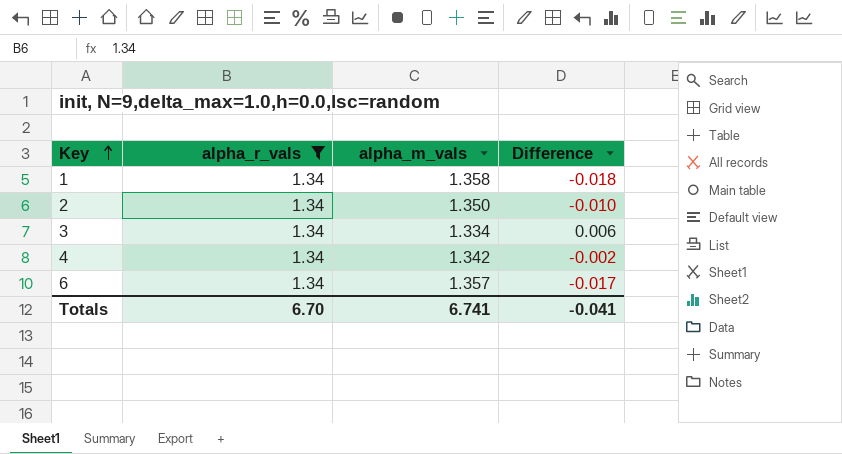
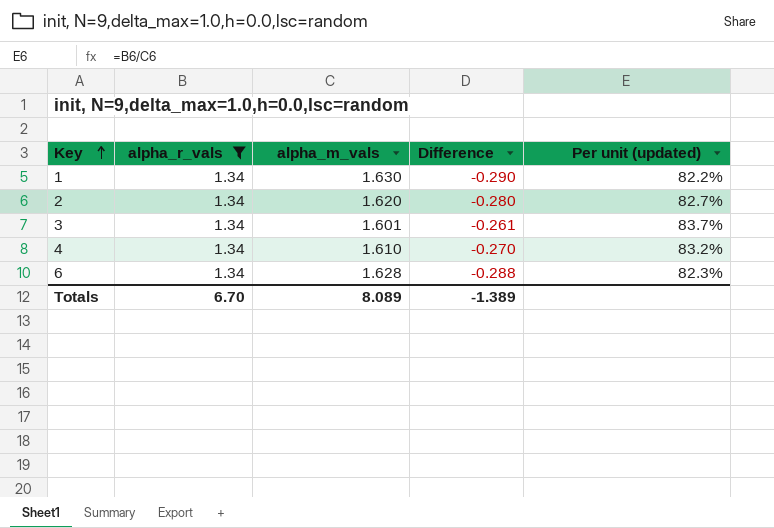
column Per unit (updated) | formula: none -> [alpha_r_vals] / [alpha_m_vals]
1 | alpha_m_vals: 1.358 -> 1.630
1 | Difference: -0.018 -> -0.290
2 | alpha_m_vals: 1.350 -> 1.620
2 | Difference: -0.010 -> -0.280
3 | alpha_m_vals: 1.334 -> 1.601
3 | Difference: 0.006 -> -0.261
4 | alpha_m_vals: 1.342 -> 1.610
4 | Difference: -0.002 -> -0.270
6 | alpha_m_vals: 1.357 -> 1.628
6 | Difference: -0.017 -> -0.288
Totals | alpha_m_vals: 6.741 -> 8.089
Totals | Difference: -0.041 -> -1.389

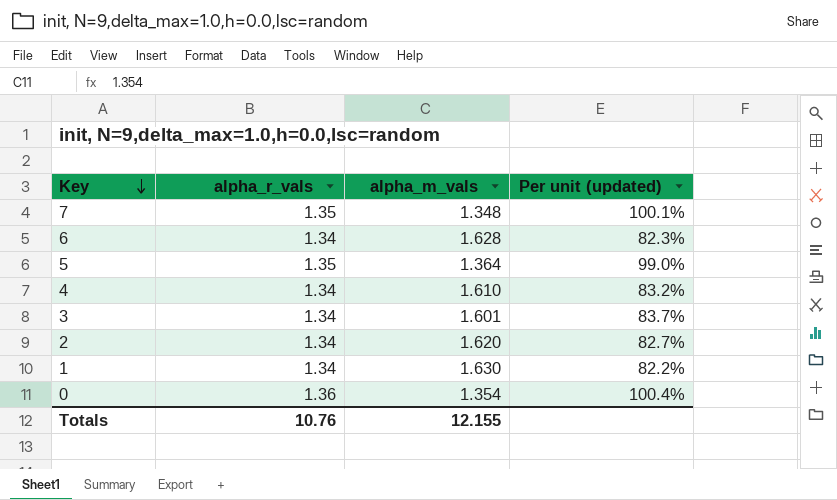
filter: alpha_r_vals = 1.34 -> none
row order: Key ascending -> Key descending
column Difference | formula: [alpha_r_vals] - [alpha_m_vals] -> none
Totals | alpha_r_vals: 6.70 -> 10.76
Totals | alpha_m_vals: 8.089 -> 12.155

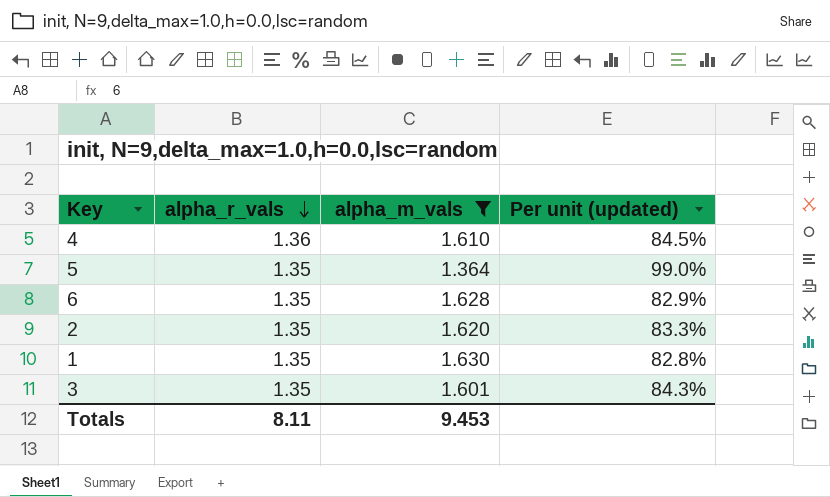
filter: none -> alpha_m_vals >= 1.364
row order: Key descending -> alpha_r_vals descending
4 | alpha_r_vals: 1.34 -> 1.36
4 | Per unit (updated): 83.2% -> 84.5%
6 | alpha_r_vals: 1.34 -> 1.35
6 | Per unit (updated): 82.3% -> 82.9%
2 | alpha_r_vals: 1.34 -> 1.35
2 | Per unit (updated): 82.7% -> 83.3%
1 | alpha_r_vals: 1.34 -> 1.35
1 | Per unit (updated): 82.2% -> 82.8%
3 | alpha_r_vals: 1.34 -> 1.35
3 | Per unit (updated): 83.7% -> 84.3%
Totals | alpha_r_vals: 10.76 -> 8.11
Totals | alpha_m_vals: 12.155 -> 9.453

